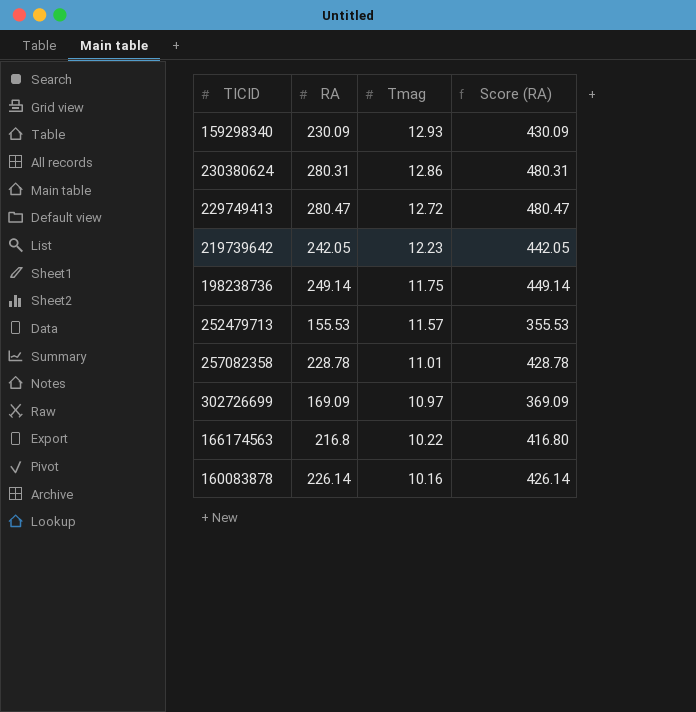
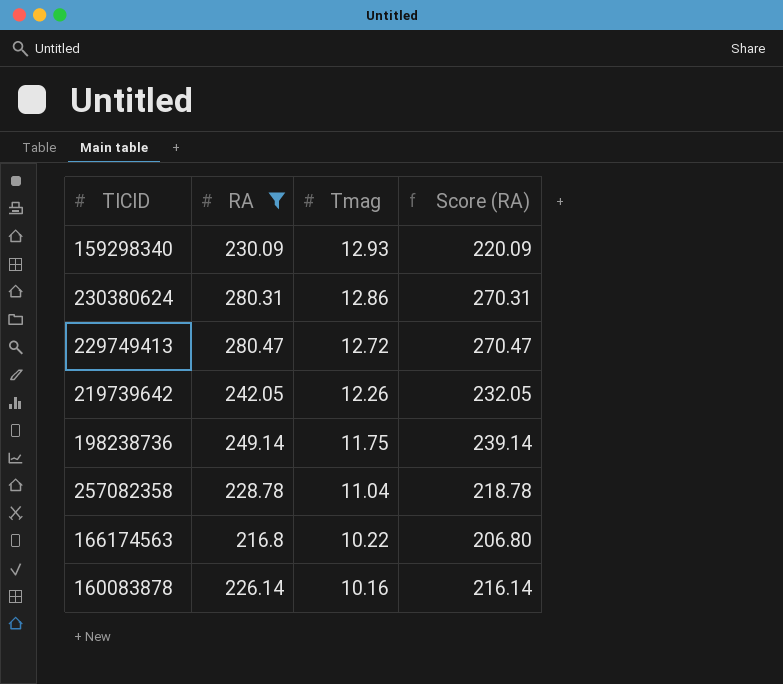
filter: none -> RA >= 216.8
column Score (RA) | formula: [RA] + 200 -> [RA] - 10
219739642 | Tmag: 12.23 -> 12.26
257082358 | Tmag: 11.01 -> 11.04

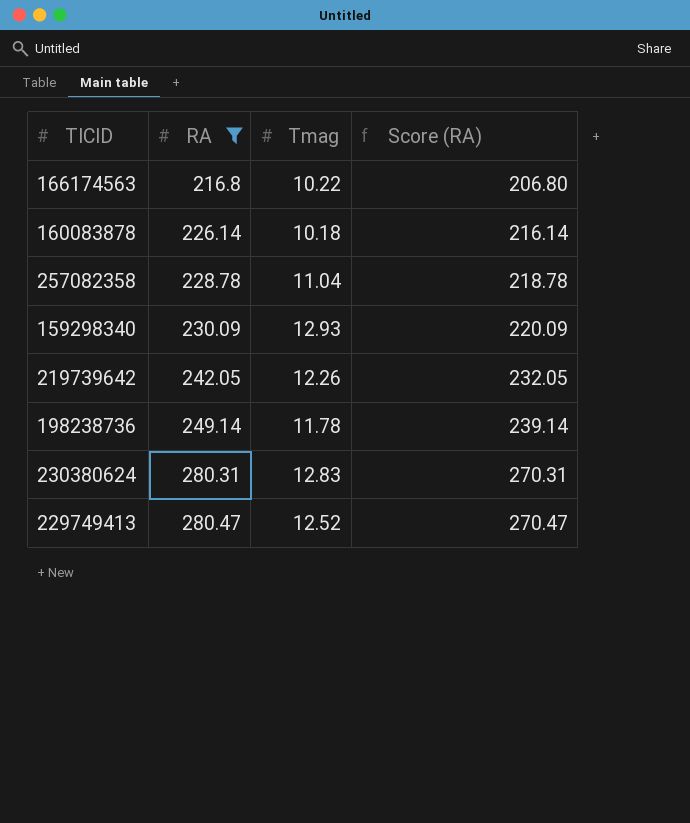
row order: Tmag descending -> RA ascending
160083878 | Tmag: 10.16 -> 10.18
198238736 | Tmag: 11.75 -> 11.78
230380624 | Tmag: 12.86 -> 12.83
229749413 | Tmag: 12.72 -> 12.52

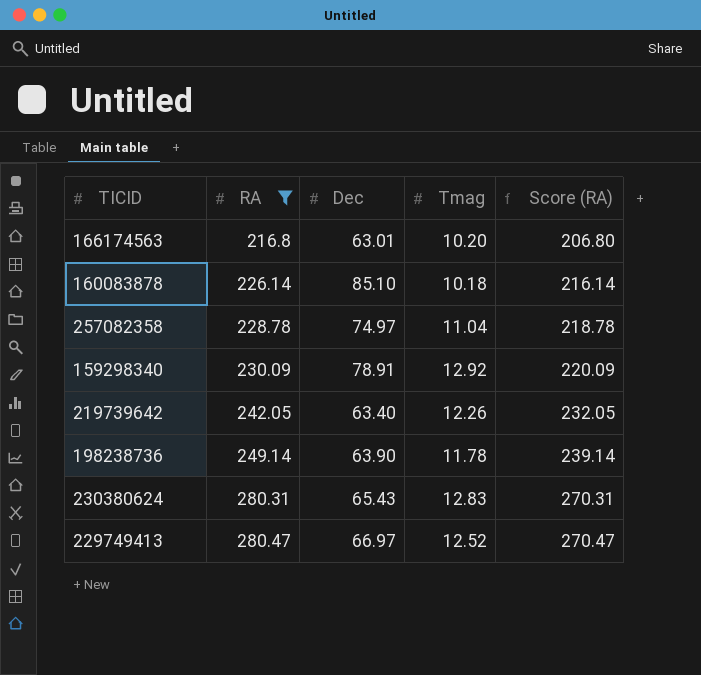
column Dec | position: none -> 3
166174563 | Tmag: 10.22 -> 10.20
159298340 | Tmag: 12.93 -> 12.92

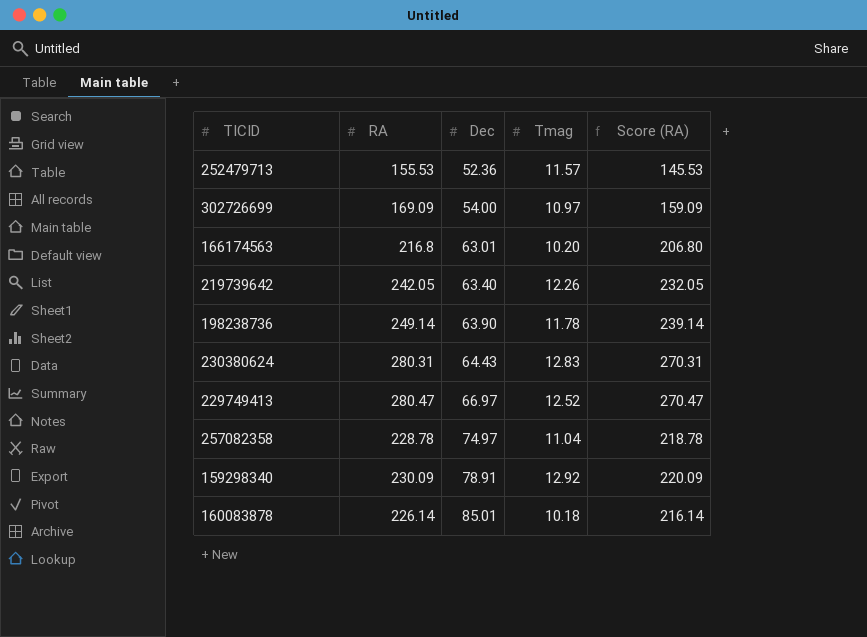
filter: RA >= 216.8 -> none
row order: RA ascending -> Dec ascending
230380624 | Dec: 65.43 -> 64.43
160083878 | Dec: 85.10 -> 85.01

